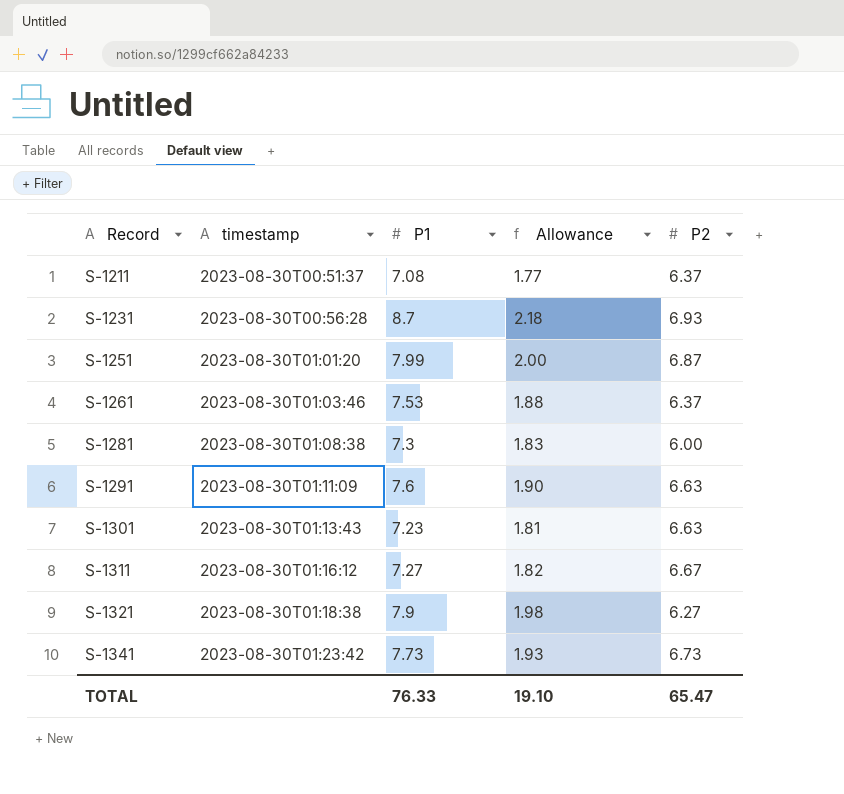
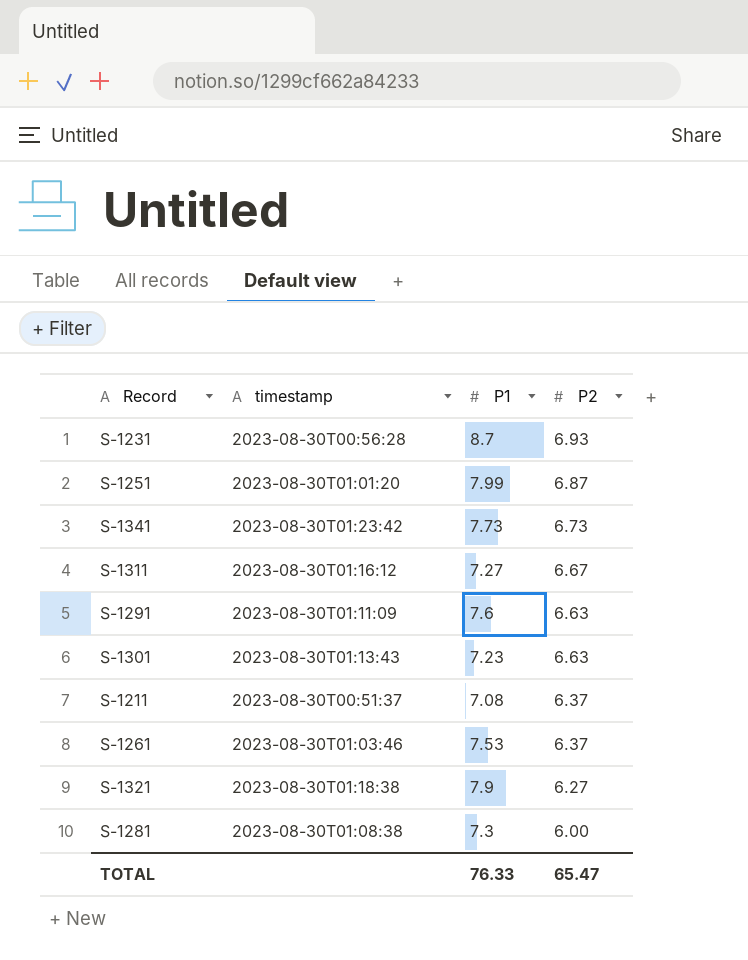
row order: Record ascending -> P2 descending
column Allowance | formula: [P1] * 0.25 -> none

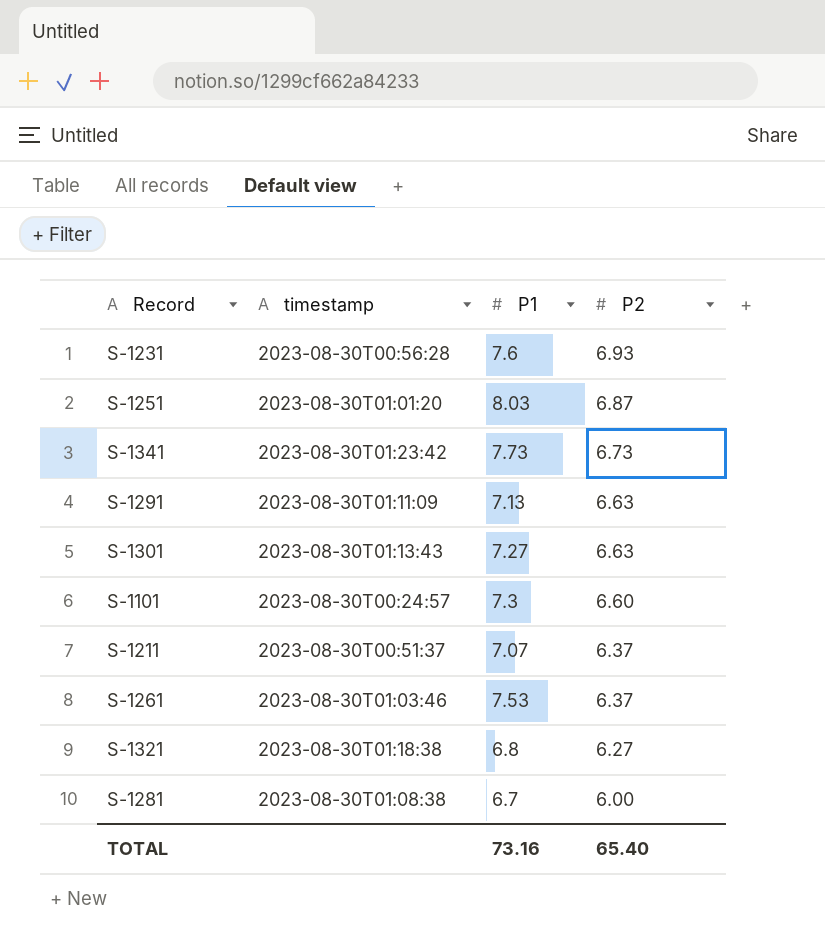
row S-1311: 2023-08-30T01:16:12 | 7.27 | 6.67 -> none
S-1231 | P1: 8.7 -> 7.6
S-1251 | P1: 7.99 -> 8.03
S-1291 | P1: 7.6 -> 7.13
S-1301 | P1: 7.23 -> 7.27
row S-1101: none -> 2023-08-30T00:24:57 | 7.3 | 6.60
S-1211 | P1: 7.08 -> 7.07
S-1321 | P1: 7.9 -> 6.8
S-1281 | P1: 7.3 -> 6.7
TOTAL | P1: 76.33 -> 73.16
TOTAL | P2: 65.47 -> 65.40

